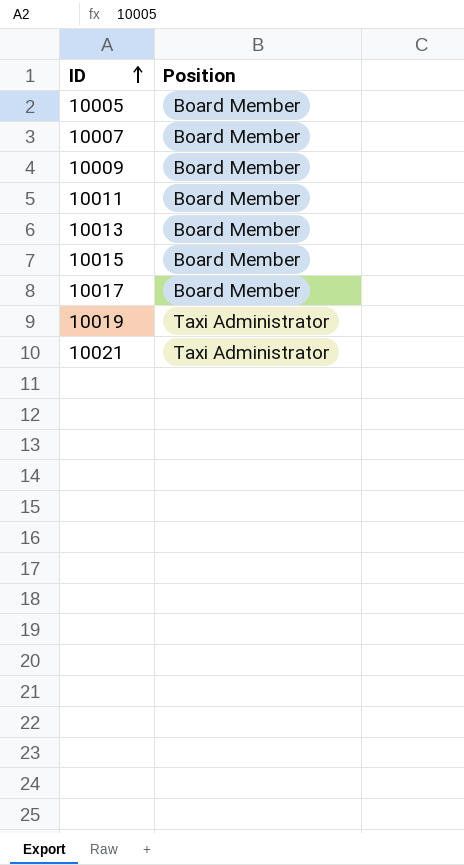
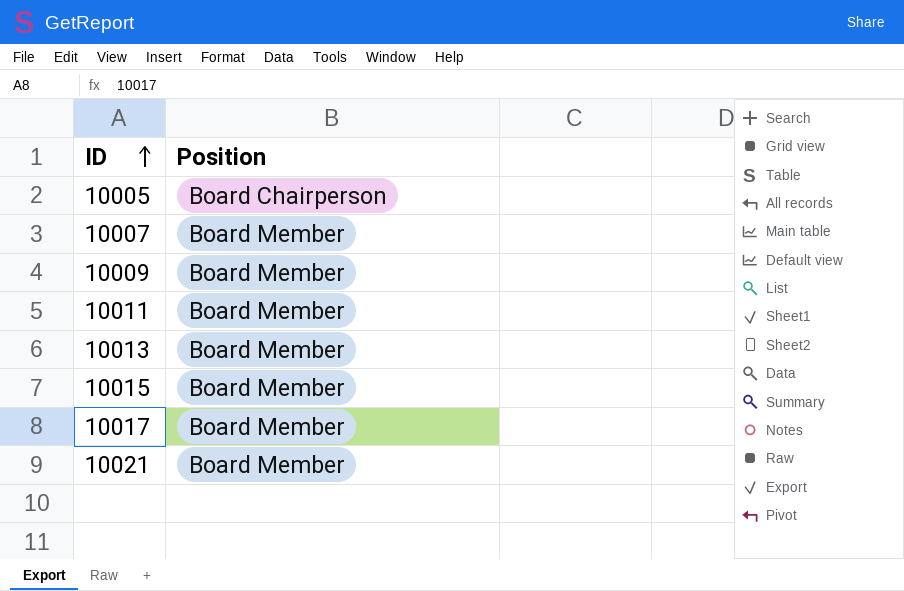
row 10019: Taxi Administrator -> none
10005 | Position: Board Member -> Board Chairperson
10021 | Position: Taxi Administrator -> Board Member

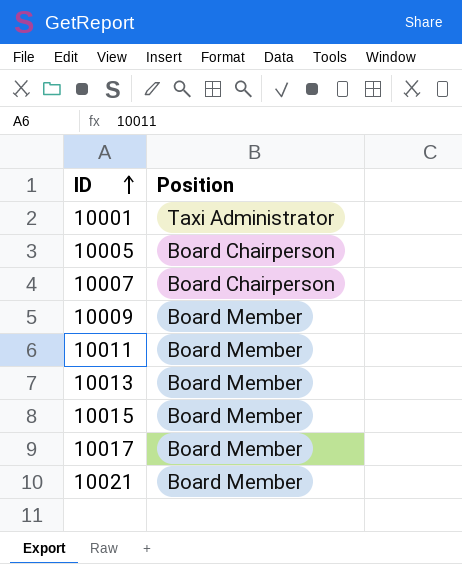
row 10001: none -> Taxi Administrator
10007 | Position: Board Member -> Board Chairperson

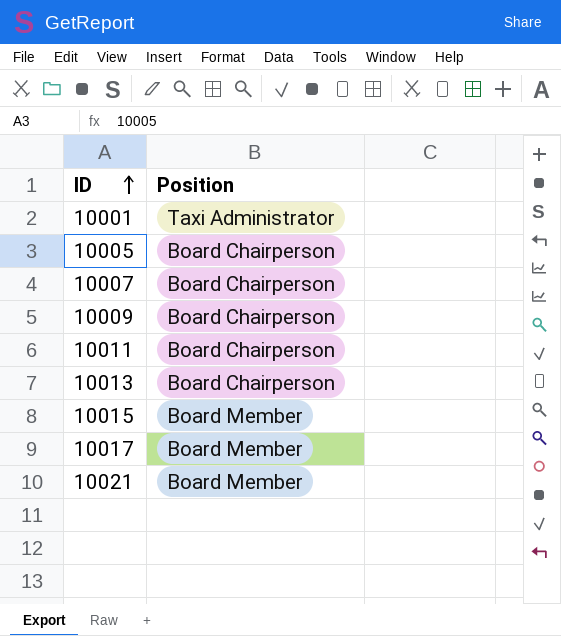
10009 | Position: Board Member -> Board Chairperson
10011 | Position: Board Member -> Board Chairperson
10013 | Position: Board Member -> Board Chairperson

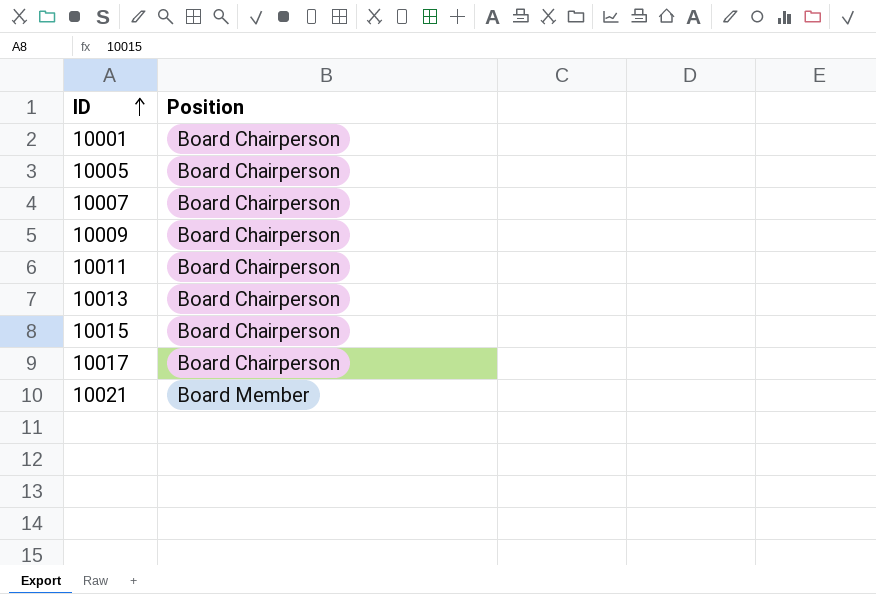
10001 | Position: Taxi Administrator -> Board Chairperson
10015 | Position: Board Member -> Board Chairperson
10017 | Position: Board Member -> Board Chairperson

